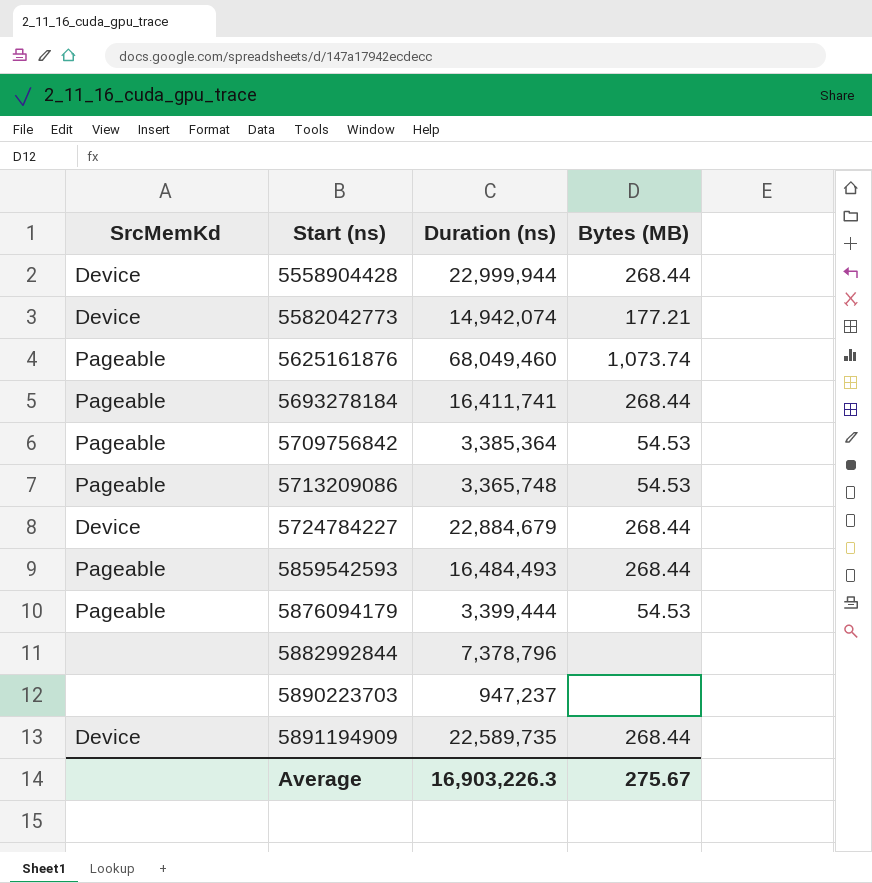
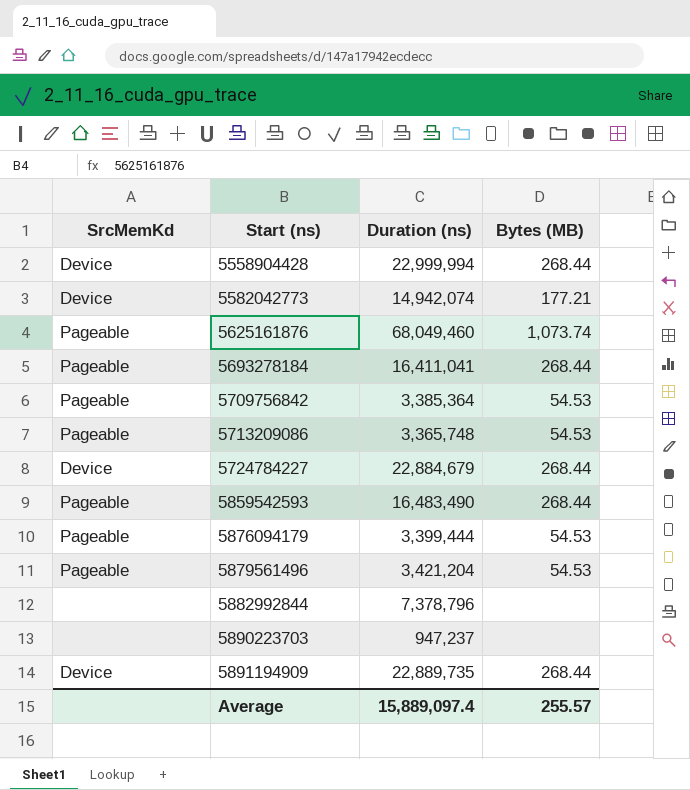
5558904428 | Duration (ns): 22,999,944 -> 22,999,994
5693278184 | Duration (ns): 16,411,741 -> 16,411,041
5859542593 | Duration (ns): 16,484,493 -> 16,483,490
row 5879561496: none -> Pageable | 3,421,204 | 54.53
5891194909 | Duration (ns): 22,589,735 -> 22,889,735
Average | Duration (ns): 16,903,226.3 -> 15,889,097.4
Average | Bytes (MB): 275.67 -> 255.57

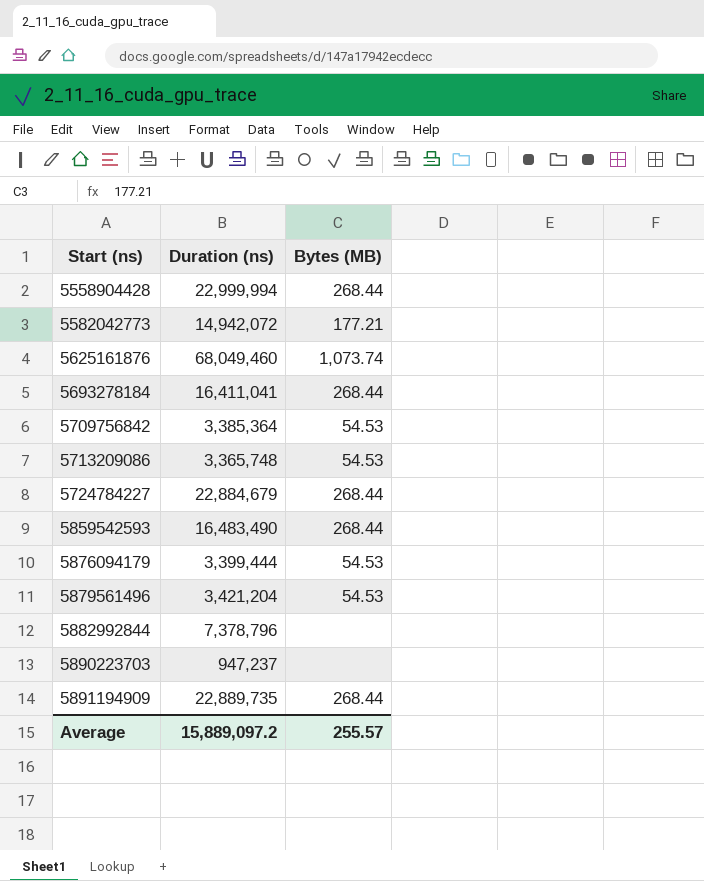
column SrcMemKd | position: 1 -> none
5582042773 | Duration (ns): 14,942,074 -> 14,942,072
Average | Duration (ns): 15,889,097.4 -> 15,889,097.2

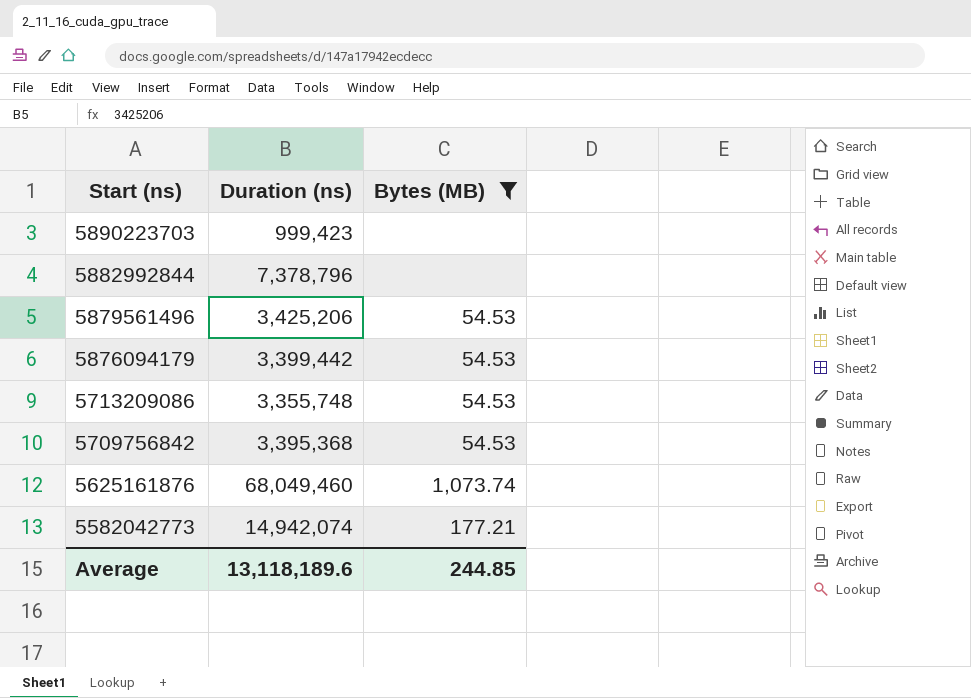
filter: none -> Bytes (MB) != 268.44
row order: Start (ns) ascending -> Start (ns) descending
5890223703 | Duration (ns): 947,237 -> 999,423
5879561496 | Duration (ns): 3,421,204 -> 3,425,206
5876094179 | Duration (ns): 3,399,444 -> 3,399,442
5713209086 | Duration (ns): 3,365,748 -> 3,355,748
5709756842 | Duration (ns): 3,385,364 -> 3,395,368
5582042773 | Duration (ns): 14,942,072 -> 14,942,074
Average | Duration (ns): 15,889,097.2 -> 13,118,189.6
Average | Bytes (MB): 255.57 -> 244.85

